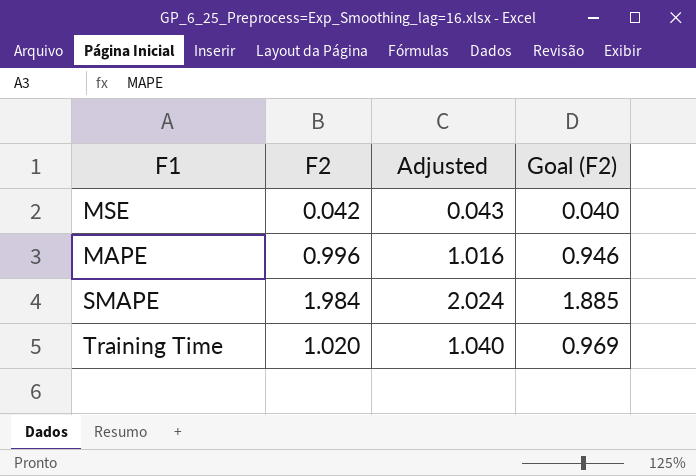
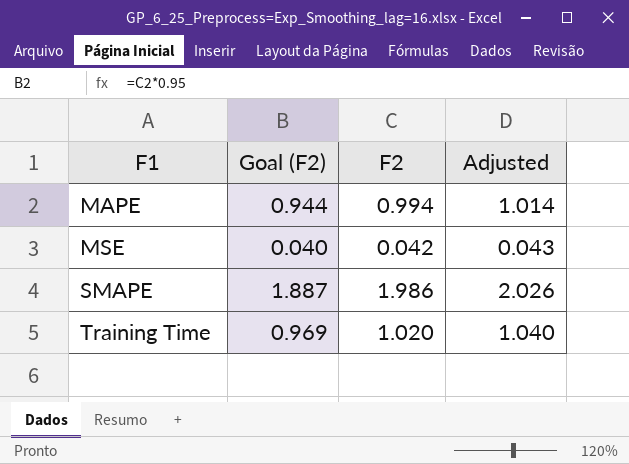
row order: none -> F1 ascending
column Goal (F2) | position: 4 -> 2
MAPE | Goal (F2): 0.946 -> 0.944
MAPE | F2: 0.996 -> 0.994
MAPE | Adjusted: 1.016 -> 1.014
SMAPE | Goal (F2): 1.885 -> 1.887
SMAPE | F2: 1.984 -> 1.986
SMAPE | Adjusted: 2.024 -> 2.026

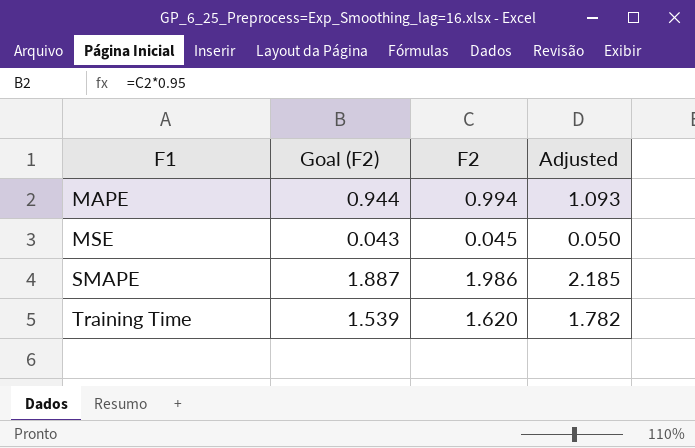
column Adjusted | formula: [F2] * 1.02 -> [F2] * 1.1
MSE | Goal (F2): 0.040 -> 0.043
MSE | F2: 0.042 -> 0.045
Training Time | Goal (F2): 0.969 -> 1.539
Training Time | F2: 1.020 -> 1.620

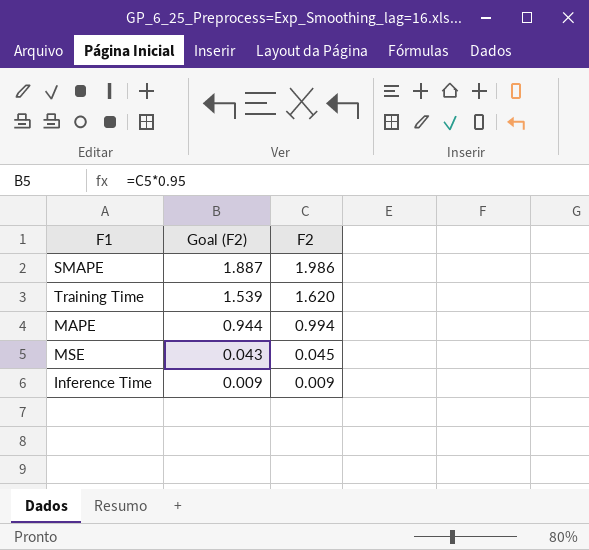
row order: F1 ascending -> Goal (F2) descending
column Adjusted | formula: [F2] * 1.1 -> none
row Inference Time: none -> 0.009 | 0.009

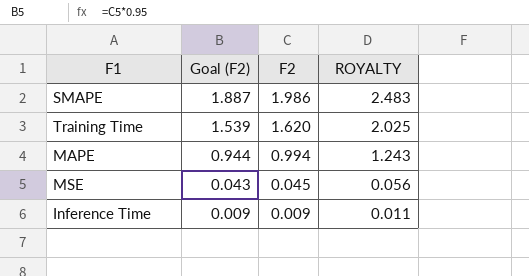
column ROYALTY | formula: none -> [F2] * 1.25

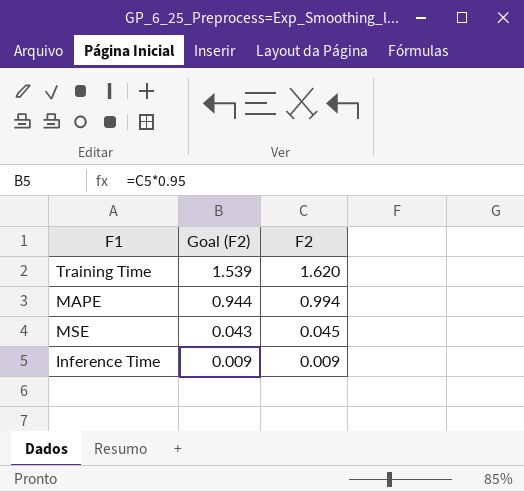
column ROYALTY | formula: [F2] * 1.25 -> none
row SMAPE: 1.887 | 1.986 | 2.483 -> none

